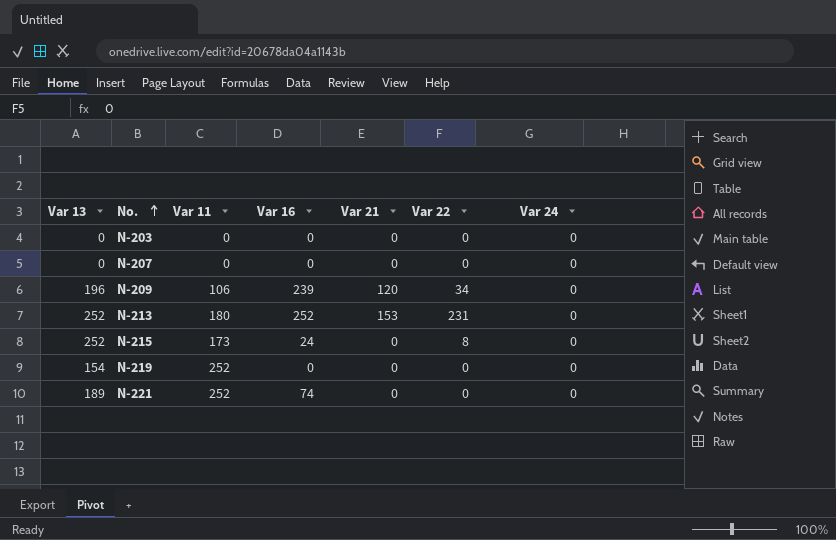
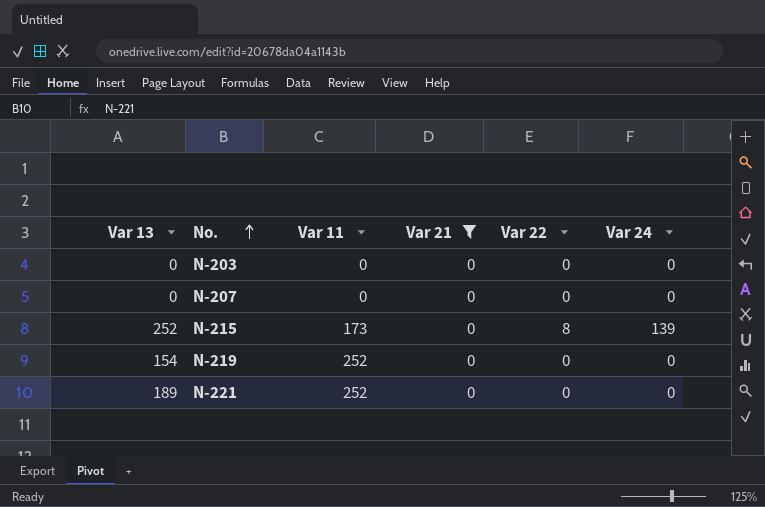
filter: none -> Var 21 = 0
column Var 16 | position: 4 -> none
N-215 | Var 24: 0 -> 139

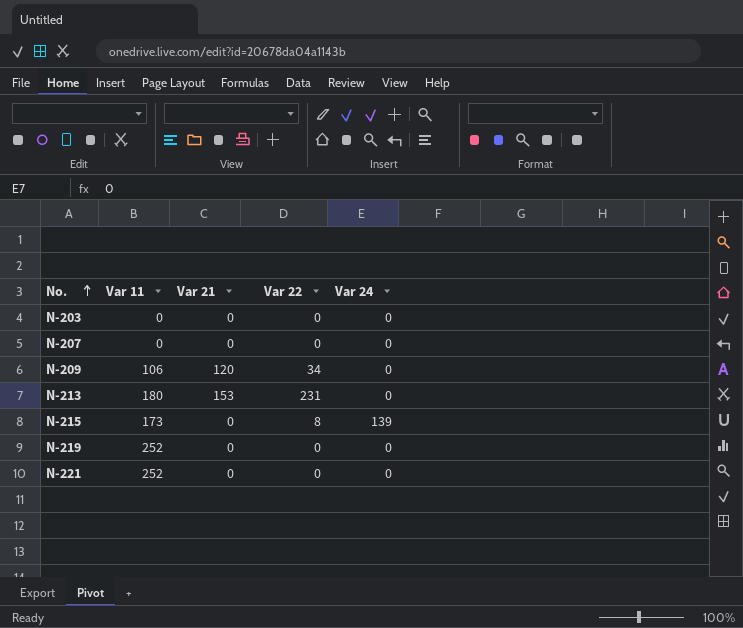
filter: Var 21 = 0 -> none
column Var 13 | position: 1 -> none

